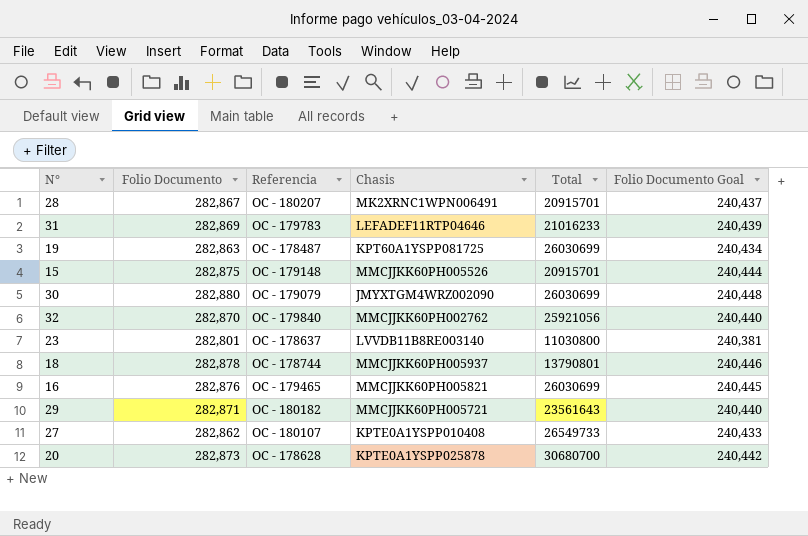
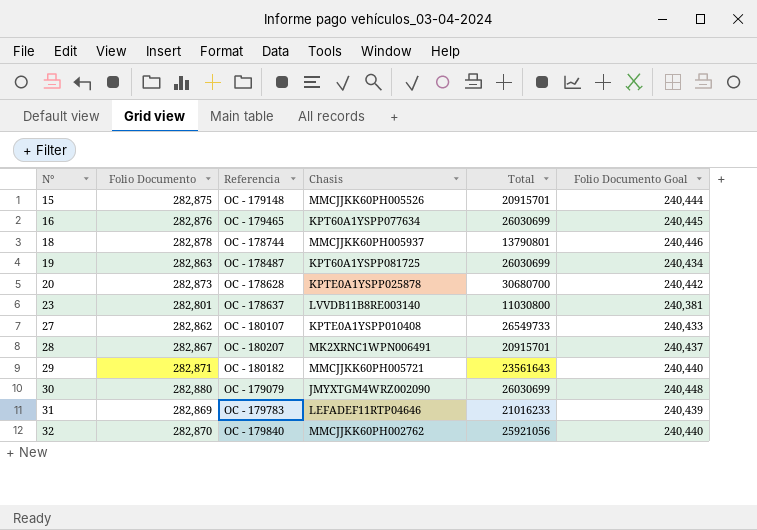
row order: none -> N° ascending
16 | Chasis: MMCJJKK60PH005821 -> KPT60A1YSPP077634

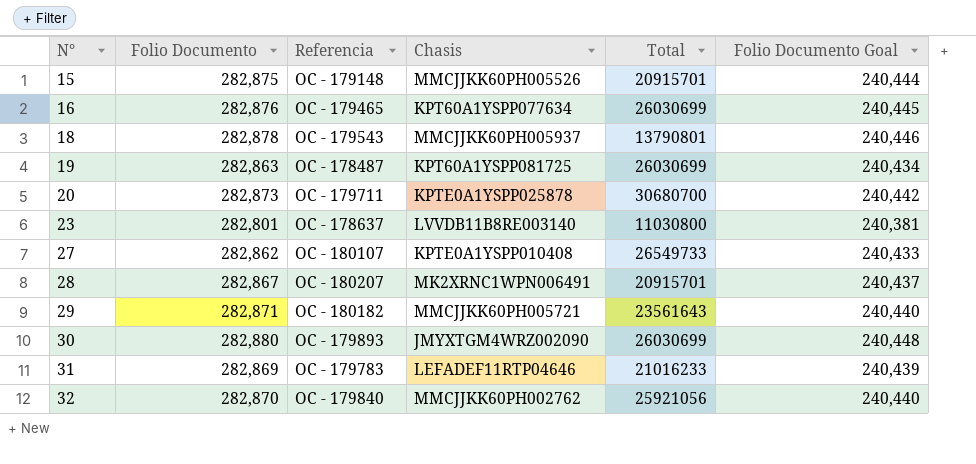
18 | Referencia: OC - 178744 -> OC - 179543
20 | Referencia: OC - 178628 -> OC - 179711
30 | Referencia: OC - 179079 -> OC - 179893

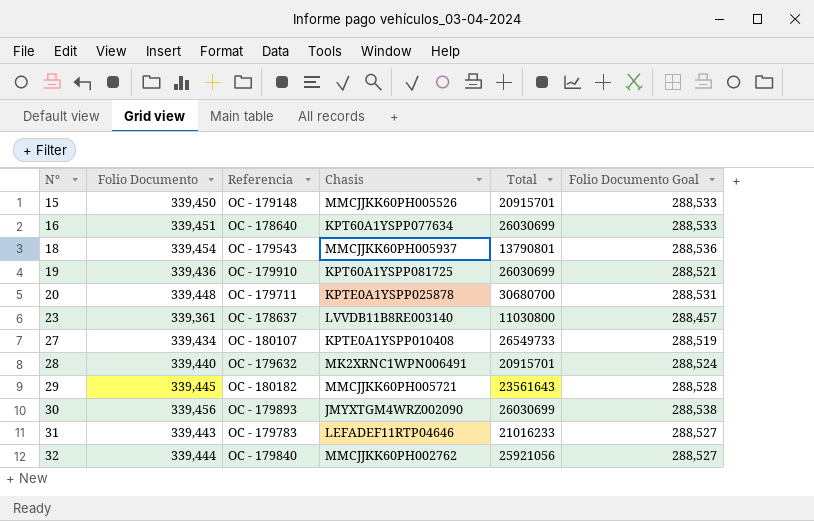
15 | Folio Documento: 282,875 -> 339,450
15 | Folio Documento Goal: 240,444 -> 288,533
16 | Folio Documento: 282,876 -> 339,451
16 | Referencia: OC - 179465 -> OC - 178640
16 | Folio Documento Goal: 240,445 -> 288,533
18 | Folio Documento: 282,878 -> 339,454
18 | Folio Documento Goal: 240,446 -> 288,536
19 | Folio Documento: 282,863 -> 339,436
19 | Referencia: OC - 178487 -> OC - 179910
19 | Folio Documento Goal: 240,434 -> 288,521
20 | Folio Documento: 282,873 -> 339,448
20 | Folio Documento Goal: 240,442 -> 288,531
23 | Folio Documento: 282,801 -> 339,361
23 | Folio Documento Goal: 240,381 -> 288,457
27 | Folio Documento: 282,862 -> 339,434
27 | Folio Documento Goal: 240,433 -> 288,519
28 | Folio Documento: 282,867 -> 339,440
28 | Referencia: OC - 180207 -> OC - 179632
28 | Folio Documento Goal: 240,437 -> 288,524
29 | Folio Documento: 282,871 -> 339,445
29 | Folio Documento Goal: 240,440 -> 288,528
30 | Folio Documento: 282,880 -> 339,456
30 | Folio Documento Goal: 240,448 -> 288,538
31 | Folio Documento: 282,869 -> 339,443
31 | Folio Documento Goal: 240,439 -> 288,527
32 | Folio Documento: 282,870 -> 339,444
32 | Folio Documento Goal: 240,440 -> 288,527

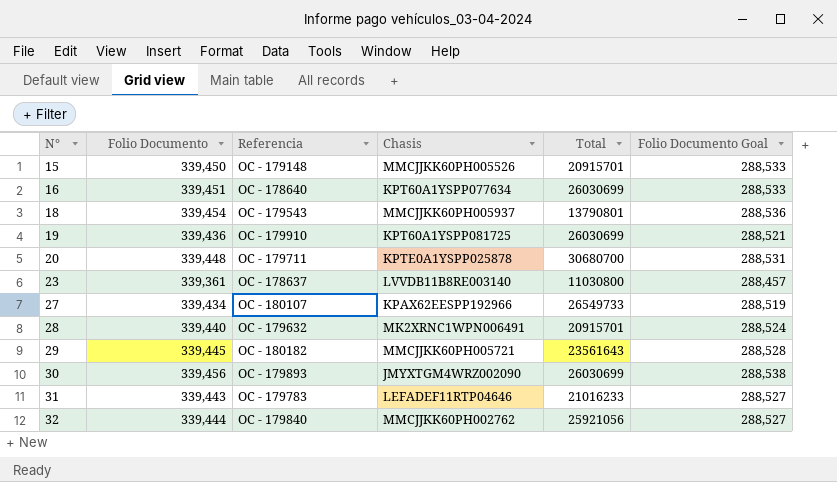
27 | Chasis: KPTE0A1YSPP010408 -> KPAX62EESPP192966

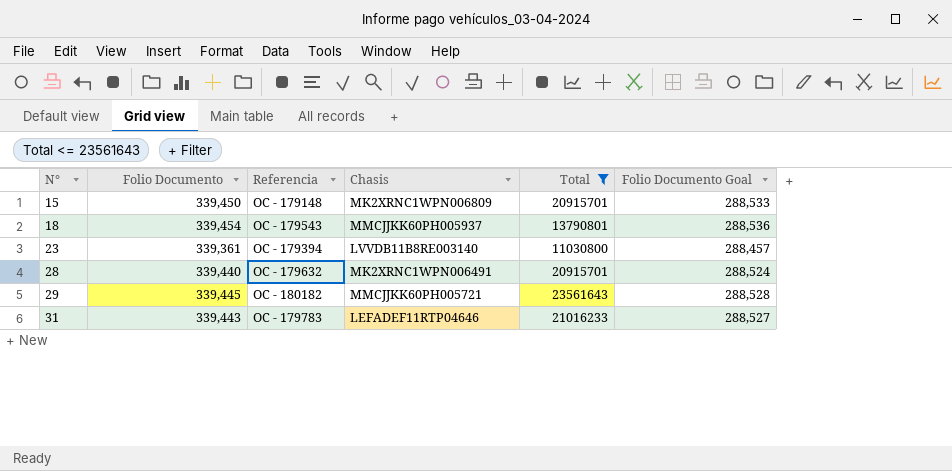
filter: none -> Total <= 23561643
15 | Chasis: MMCJJKK60PH005526 -> MK2XRNC1WPN006809
23 | Referencia: OC - 178637 -> OC - 179394

